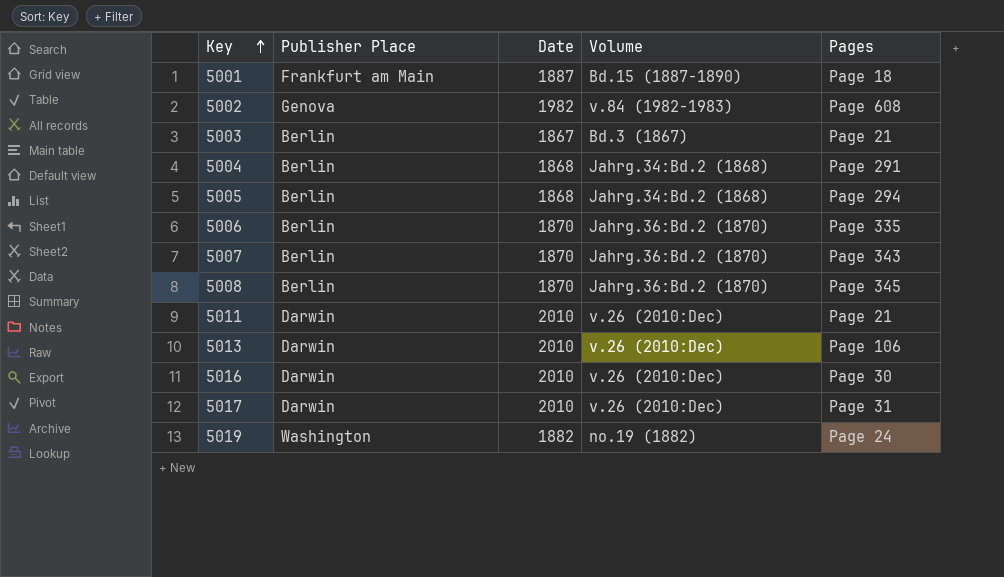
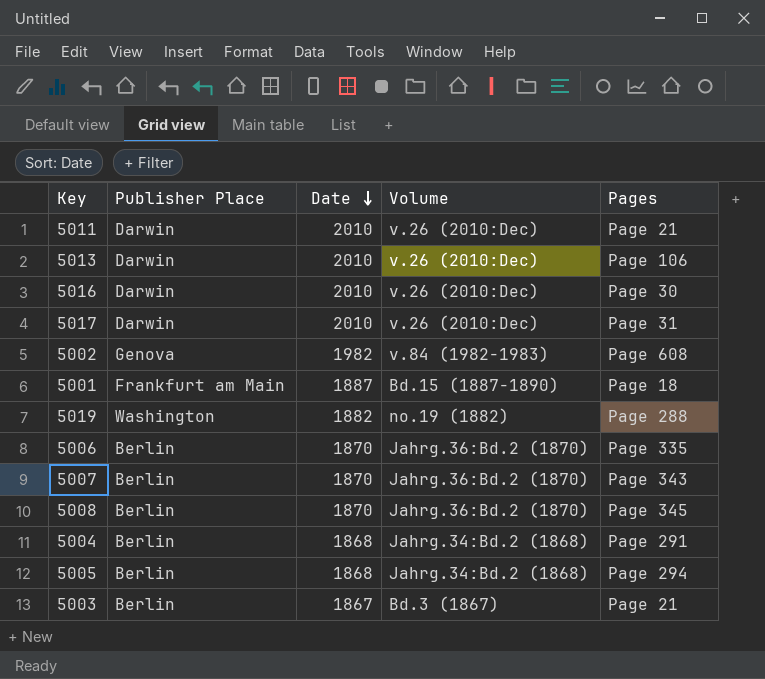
row order: Key ascending -> Date descending
5019 | Pages: Page 24 -> Page 288

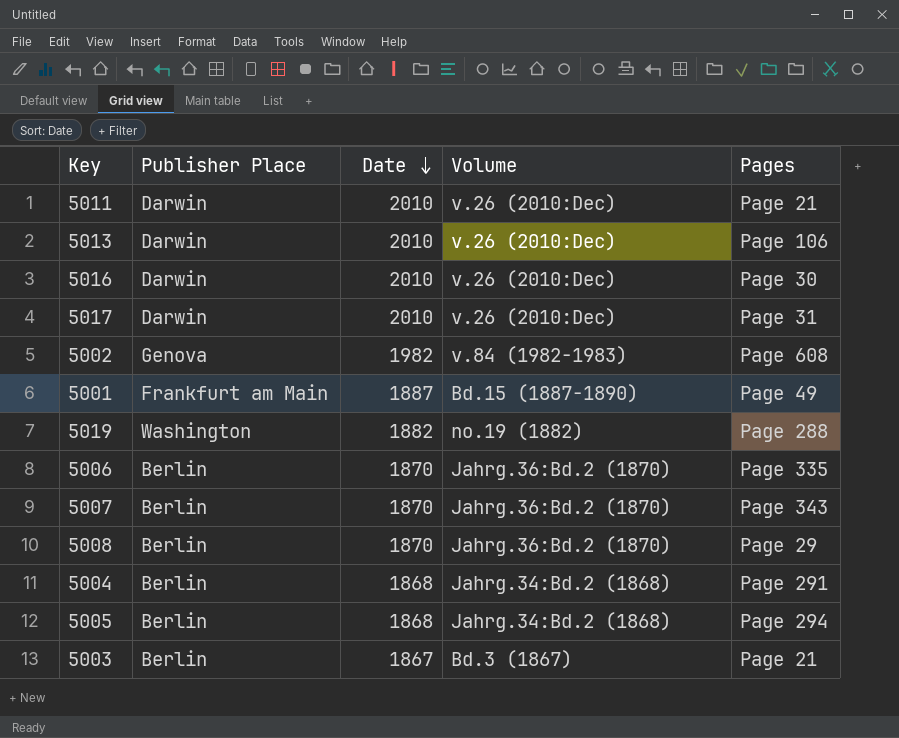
5001 | Pages: Page 18 -> Page 49
5008 | Pages: Page 345 -> Page 29

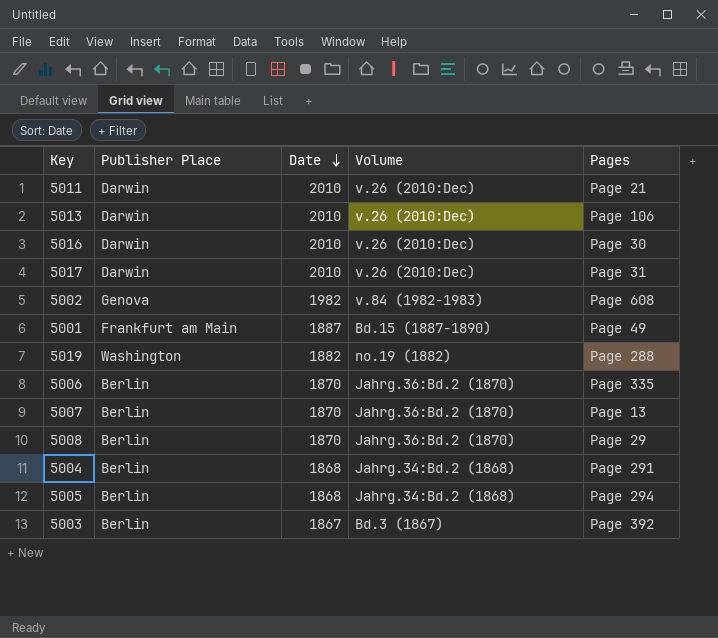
5007 | Pages: Page 343 -> Page 13
5003 | Pages: Page 21 -> Page 392

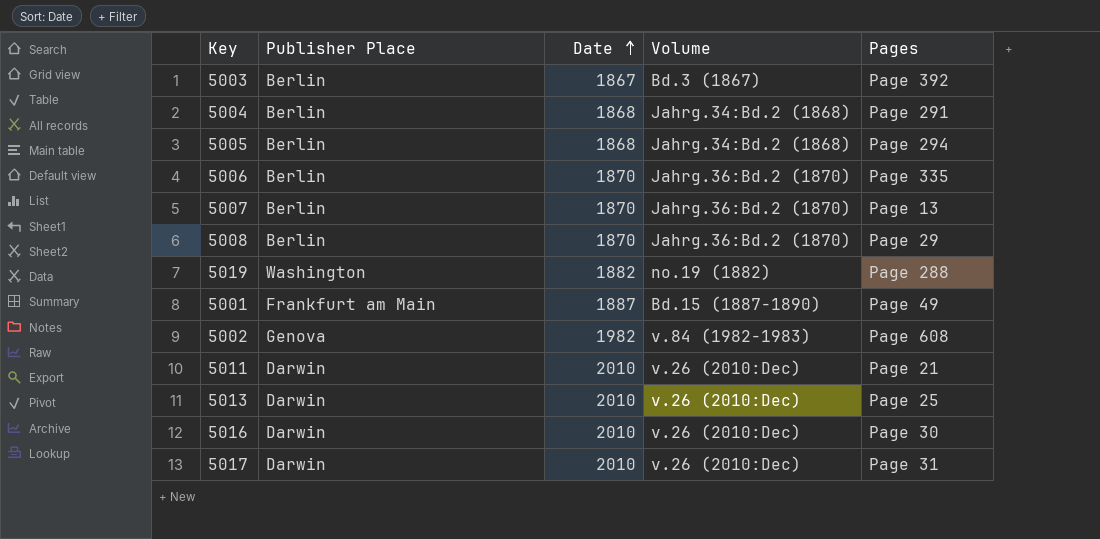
row order: Date descending -> Date ascending
5013 | Pages: Page 106 -> Page 25

